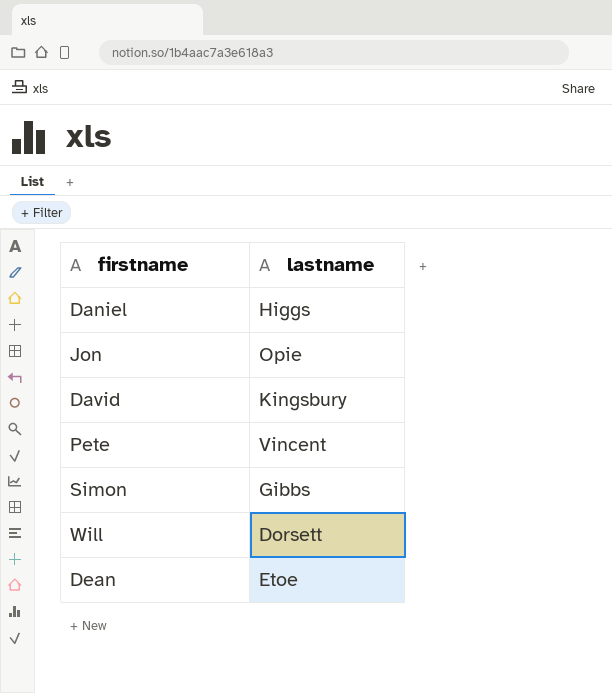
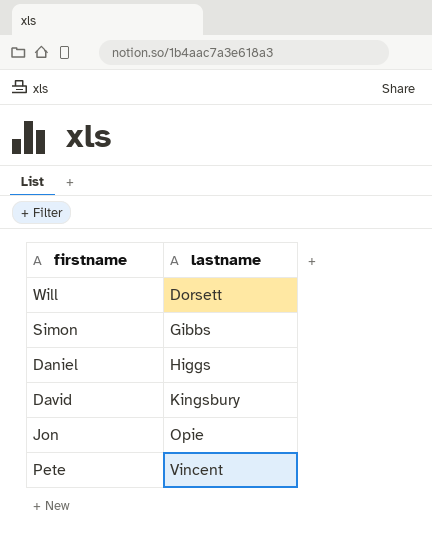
row order: none -> lastname ascending
row Dean: Etoe -> none

